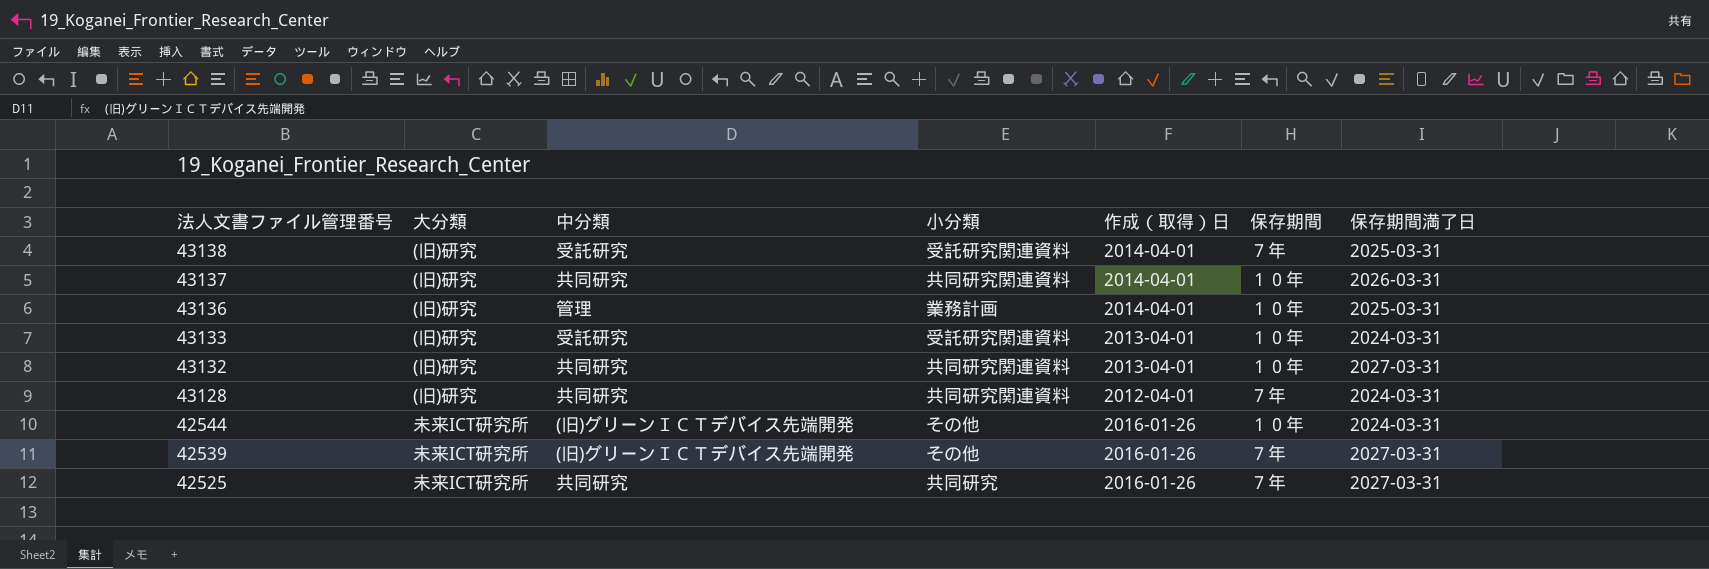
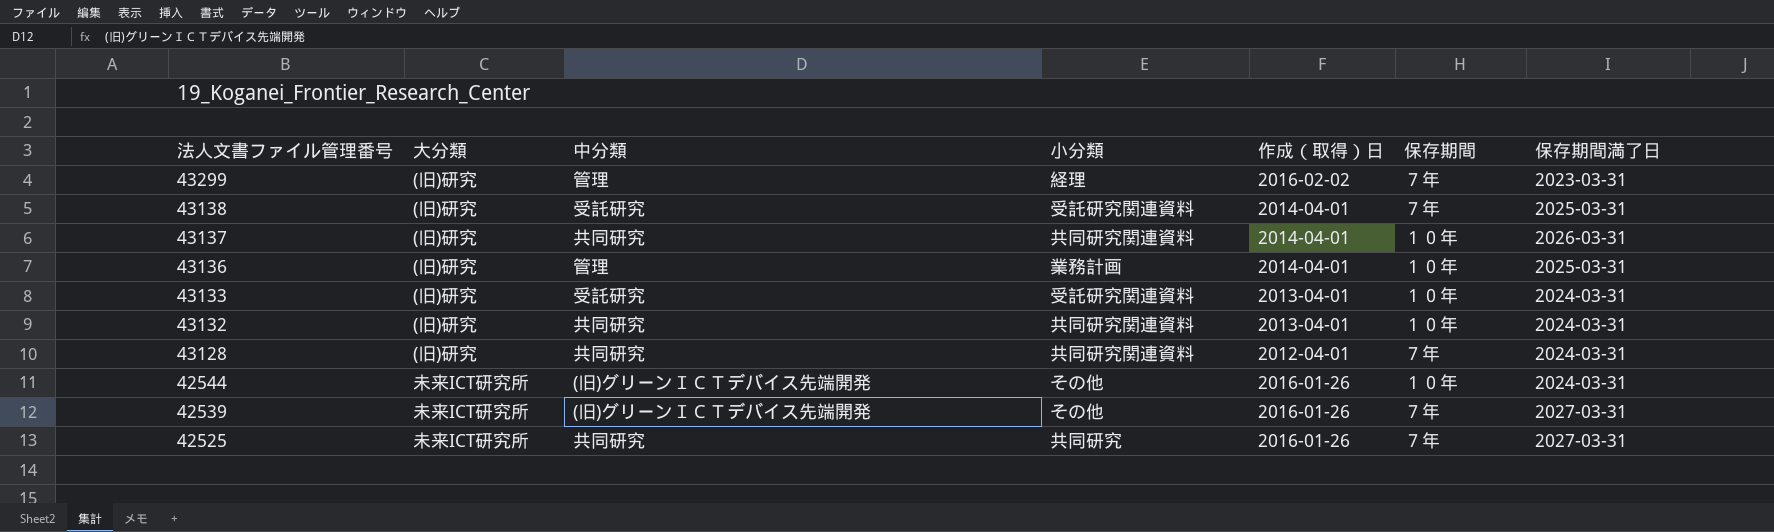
row 43299: none -> (旧)研究 | 管理 | 経理 | 2016-02-02 | ７年 | 2023-03-31
43132 | 保存期間満了日: 2027-03-31 -> 2024-03-31

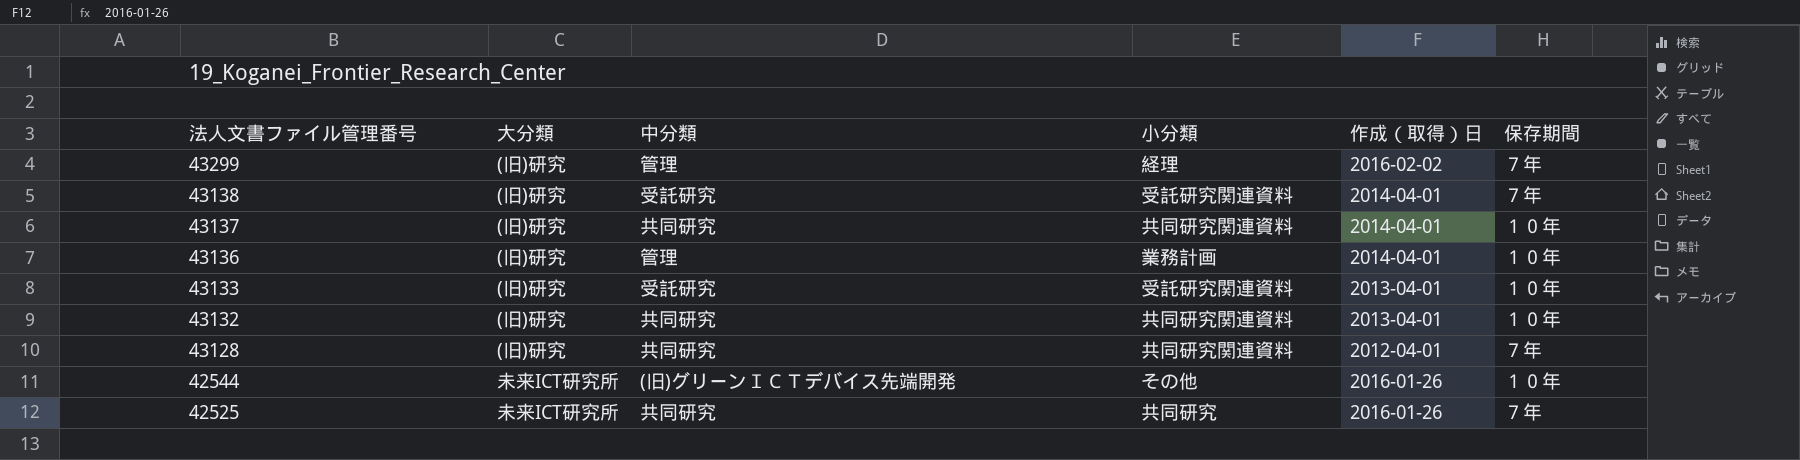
column 保存期間満了日 | position: 7 -> none
row 42539: 未来ICT研究所 | (旧)グリーンＩＣＴデバイス先端開発 | その他 | 2016-01-26 | ７年 | 2027-03-31 -> none

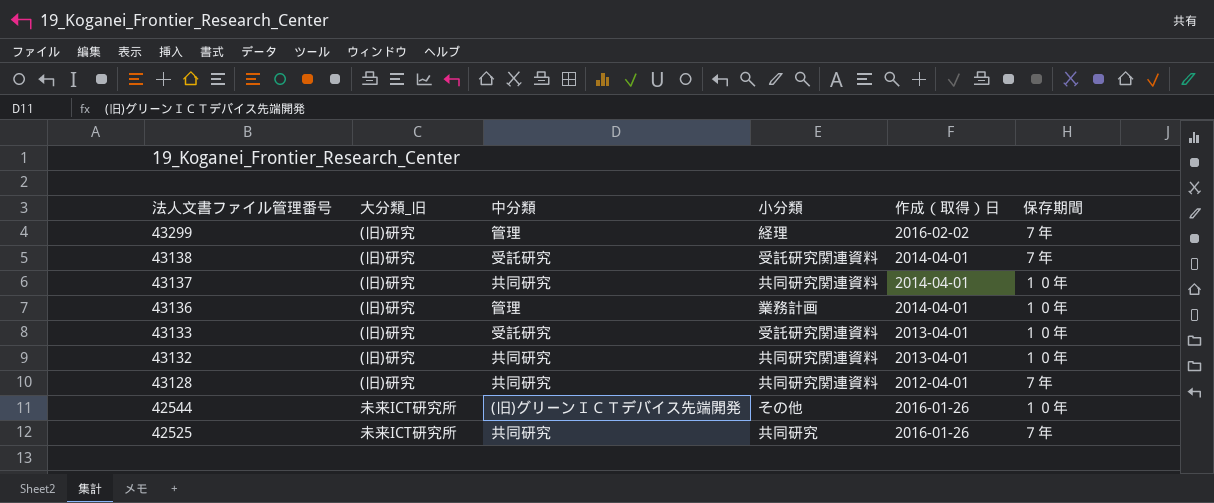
column name: 大分類 -> 大分類_旧

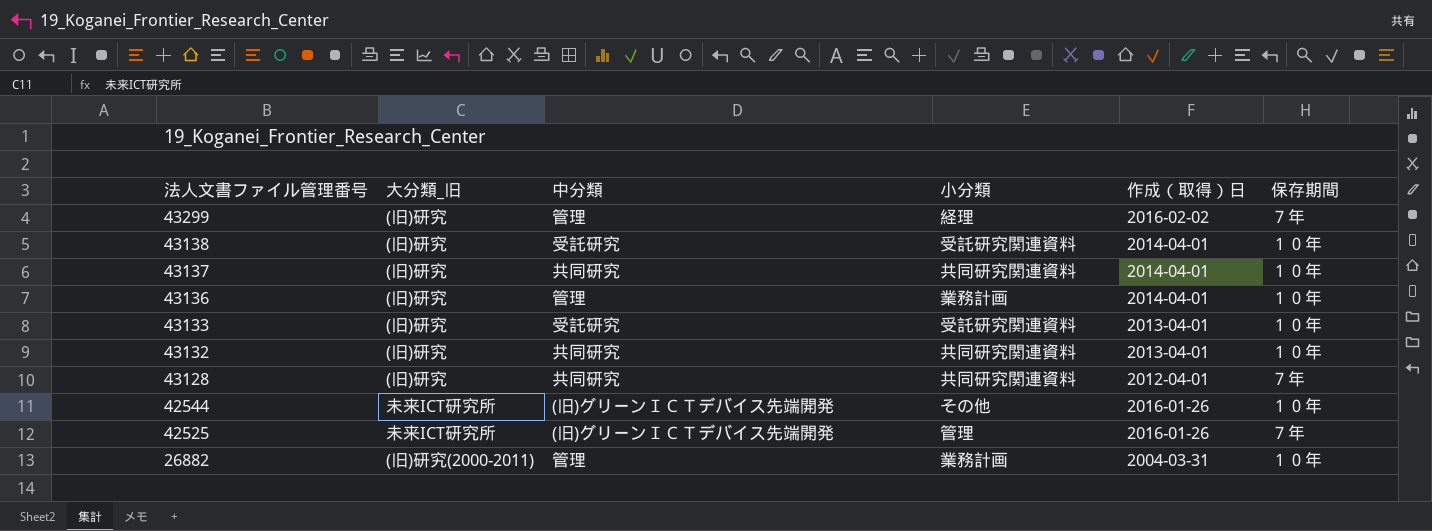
43138 | 保存期間: ７年 -> １０年
42525 | 中分類: 共同研究 -> (旧)グリーンＩＣＴデバイス先端開発
42525 | 小分類: 共同研究 -> 管理
row 26882: none -> (旧)研究(2000-2011) | 管理 | 業務計画 | 2004-03-31 | １０年

